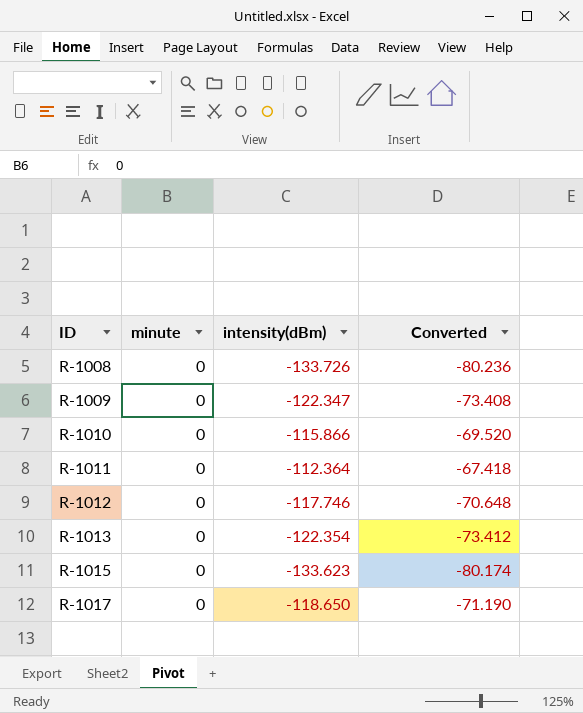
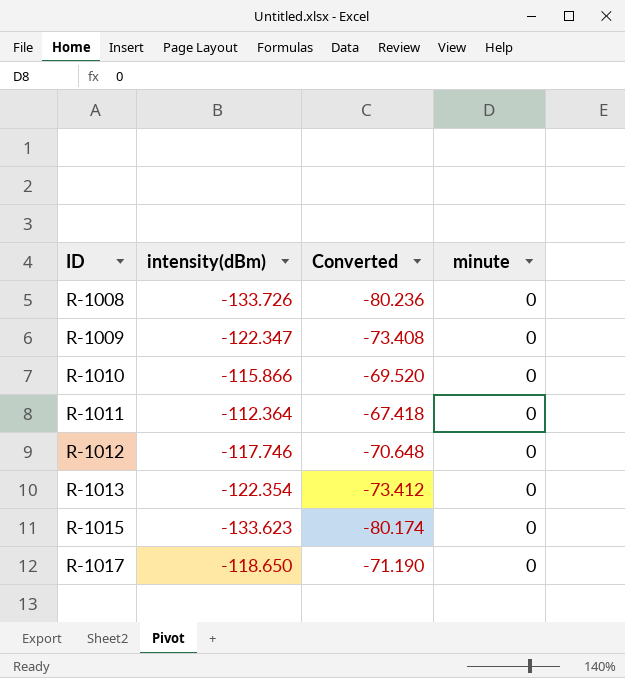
column minute | position: 2 -> 4

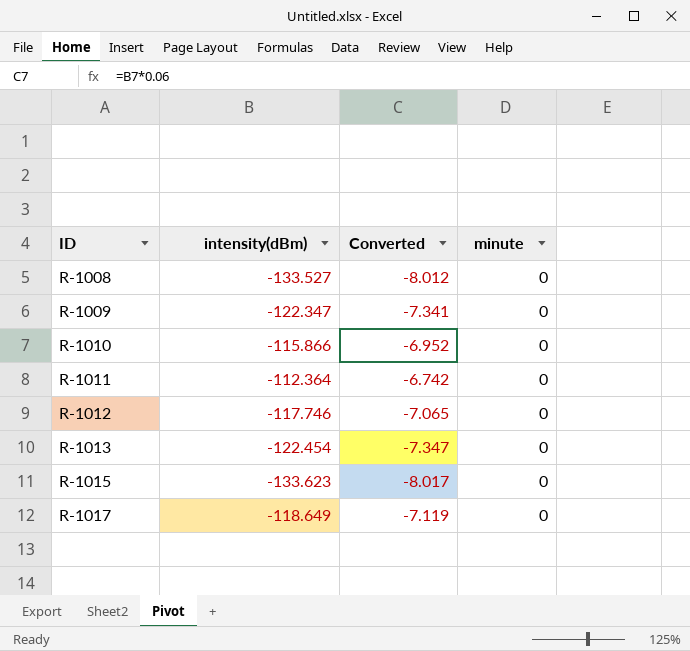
column Converted | formula: [intensity(dBm)] * 0.6 -> [intensity(dBm)] * 0.06
R-1008 | intensity(dBm): -133.726 -> -133.527
R-1013 | intensity(dBm): -122.354 -> -122.454
R-1017 | intensity(dBm): -118.650 -> -118.649

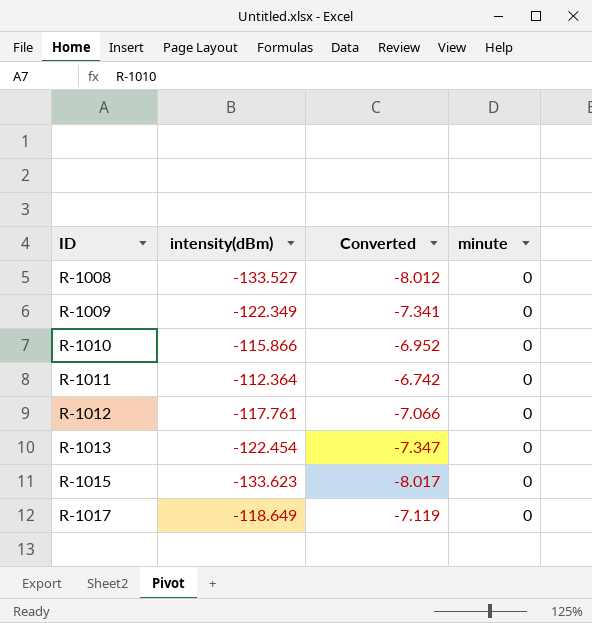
R-1009 | intensity(dBm): -122.347 -> -122.349
R-1012 | intensity(dBm): -117.746 -> -117.761
R-1012 | Converted: -7.065 -> -7.066

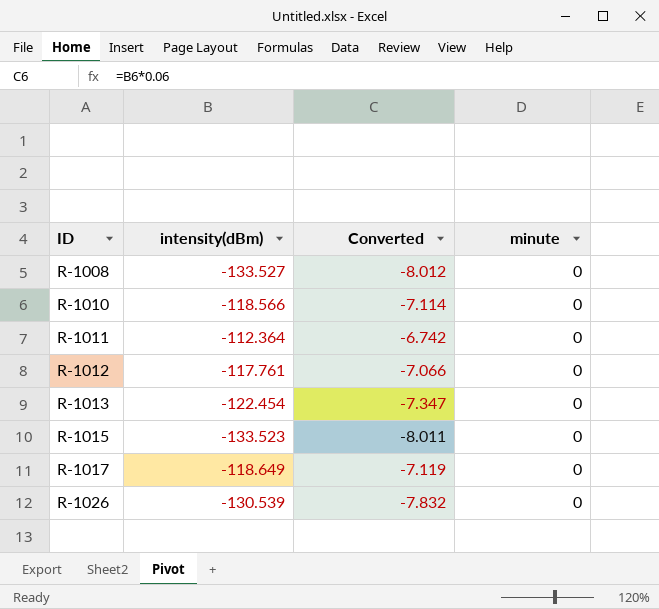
row R-1009: -122.349 | -7.341 | 0 -> none
R-1010 | intensity(dBm): -115.866 -> -118.566
R-1010 | Converted: -6.952 -> -7.114
R-1015 | intensity(dBm): -133.623 -> -133.523
R-1015 | Converted: -8.017 -> -8.011
row R-1026: none -> -130.539 | -7.832 | 0

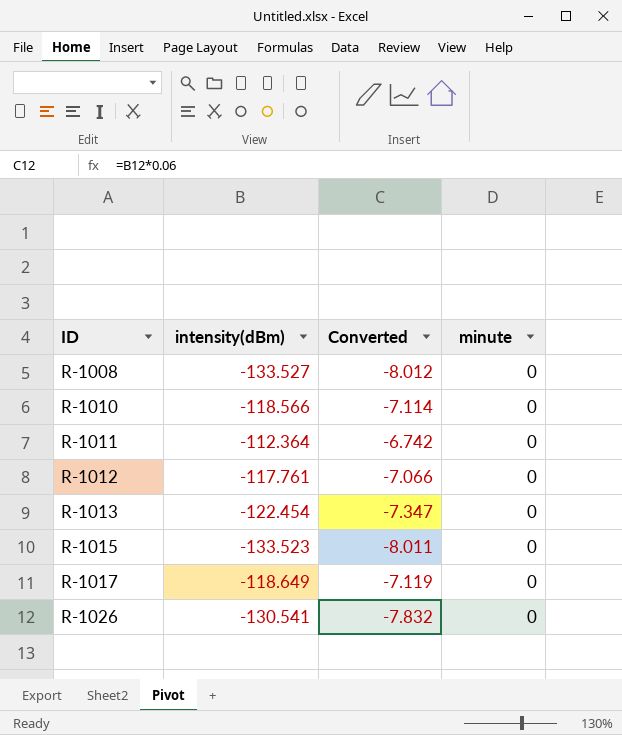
R-1026 | intensity(dBm): -130.539 -> -130.541

